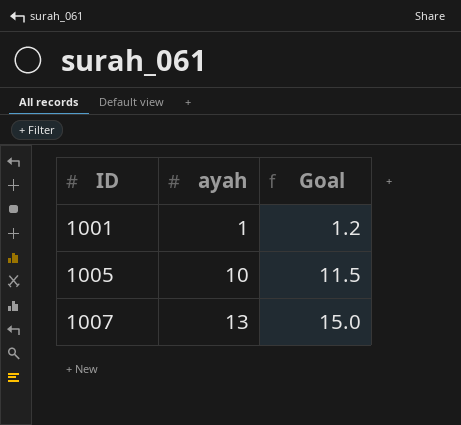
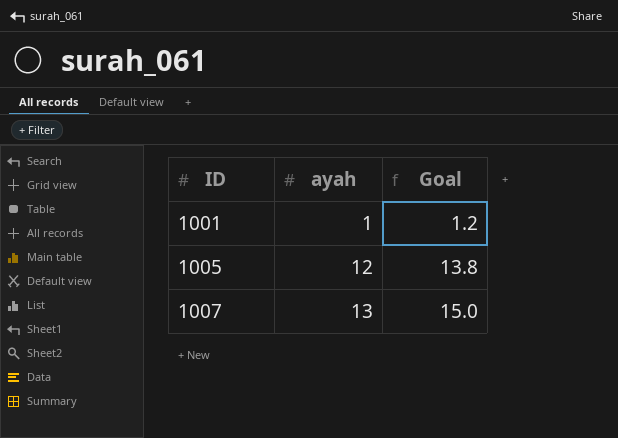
1005 | ayah: 10 -> 12
1005 | Goal: 11.5 -> 13.8

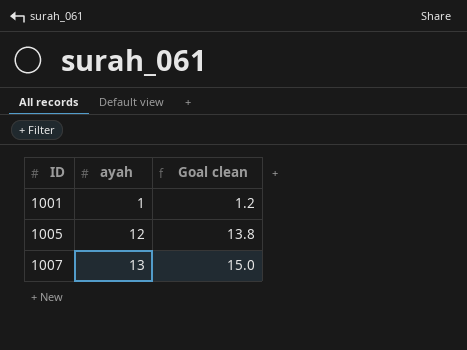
column name: Goal -> Goal clean

